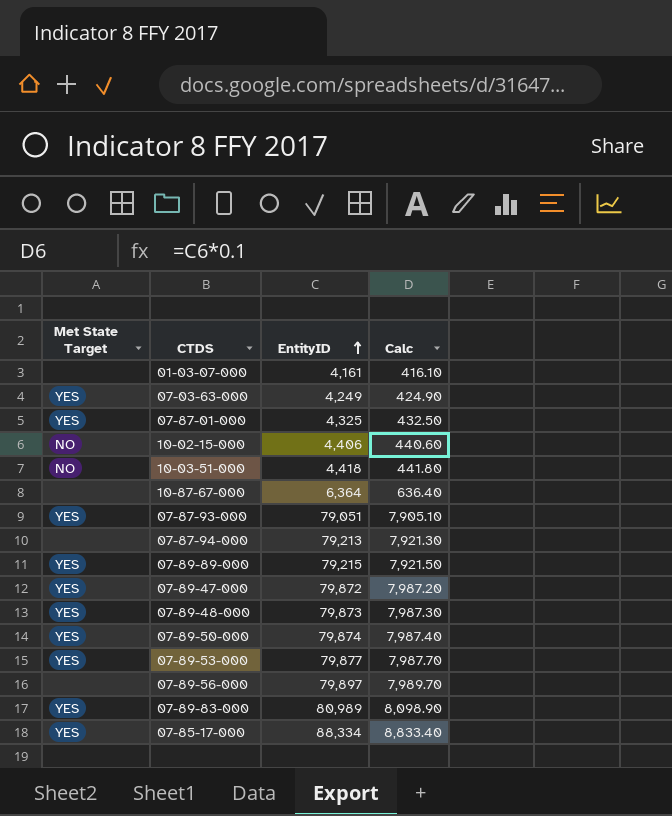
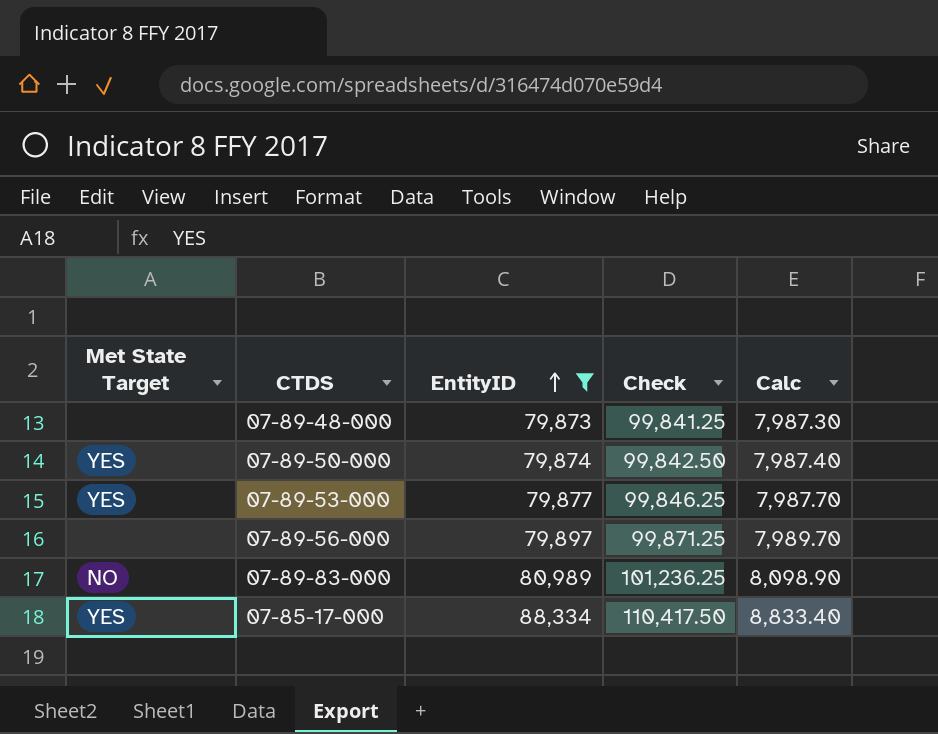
filter: none -> EntityID >= 79,873
column Check | formula: none -> [EntityID] * 1.25
07-89-48-000 | Met State Target: YES -> none
07-89-83-000 | Met State Target: YES -> NO

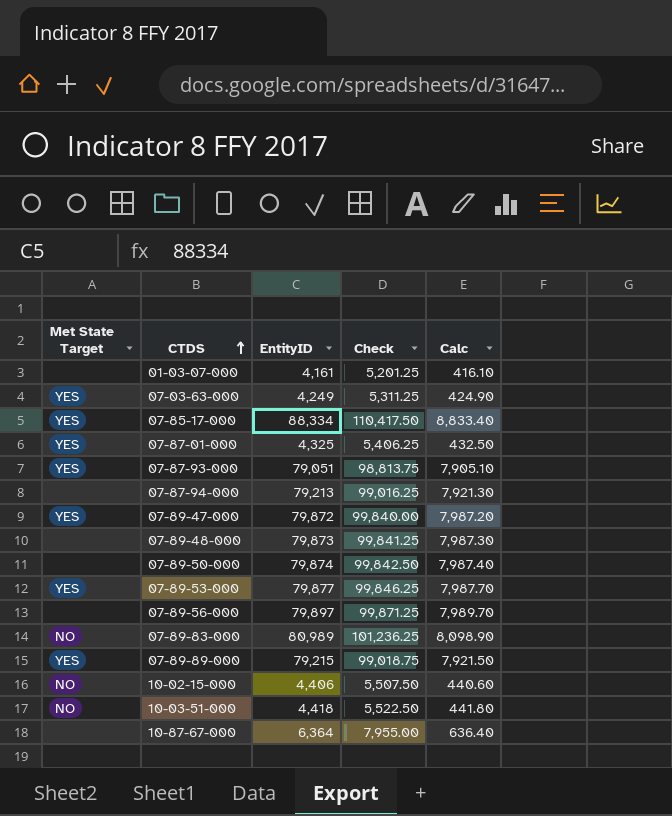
filter: EntityID >= 79,873 -> none
row order: EntityID ascending -> CTDS ascending
07-89-50-000 | Met State Target: YES -> none

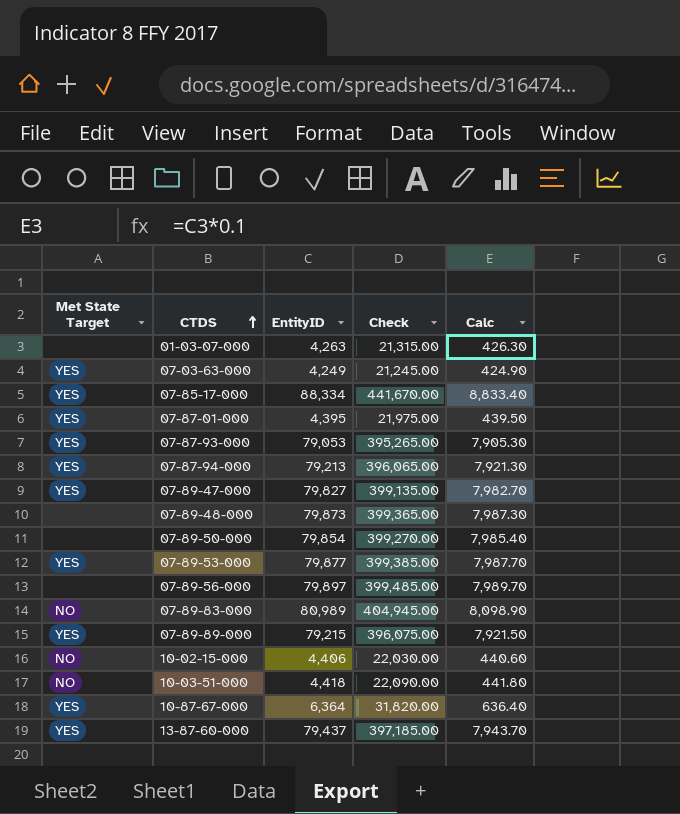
column Check | formula: [EntityID] * 1.25 -> [EntityID] * 5
01-03-07-000 | EntityID: 4,161 -> 4,263
01-03-07-000 | Calc: 416.10 -> 426.30
07-87-01-000 | EntityID: 4,325 -> 4,395
07-87-01-000 | Calc: 432.50 -> 439.50
07-87-93-000 | EntityID: 79,051 -> 79,053
07-87-93-000 | Calc: 7,905.10 -> 7,905.30
07-87-94-000 | Met State Target: none -> YES
07-89-47-000 | EntityID: 79,872 -> 79,827
07-89-47-000 | Calc: 7,987.20 -> 7,982.70
07-89-50-000 | EntityID: 79,874 -> 79,854
07-89-50-000 | Calc: 7,987.40 -> 7,985.40
10-87-67-000 | Met State Target: none -> YES
row 13-87-60-000: none -> YES | 79,437 | 397,185.00 | 7,943.70

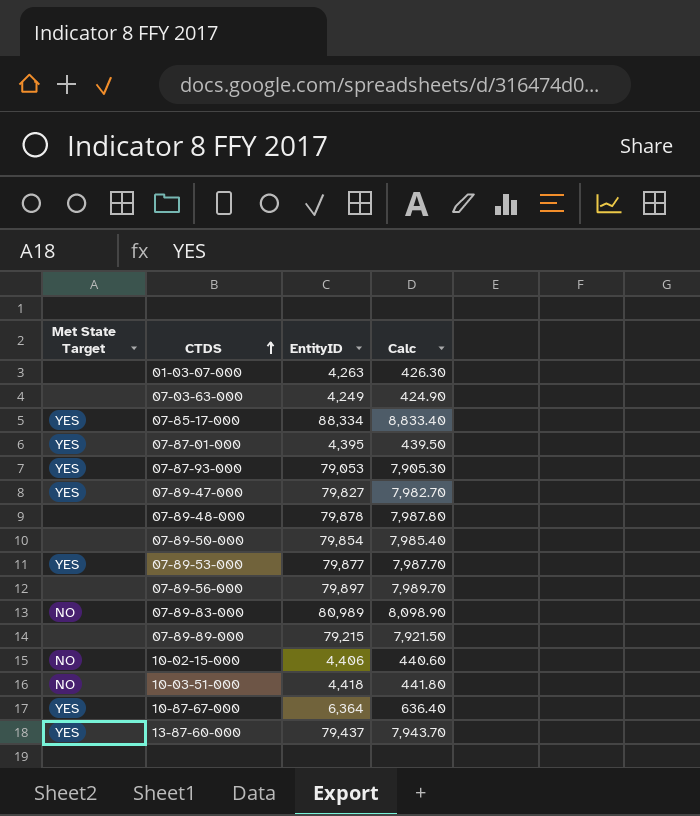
column Check | formula: [EntityID] * 5 -> none
row 07-87-94-000: YES | 79,213 | 396,065.00 | 7,921.30 -> none
07-03-63-000 | Met State Target: YES -> none
07-89-48-000 | EntityID: 79,873 -> 79,878
07-89-48-000 | Calc: 7,987.30 -> 7,987.80
07-89-89-000 | Met State Target: YES -> none

